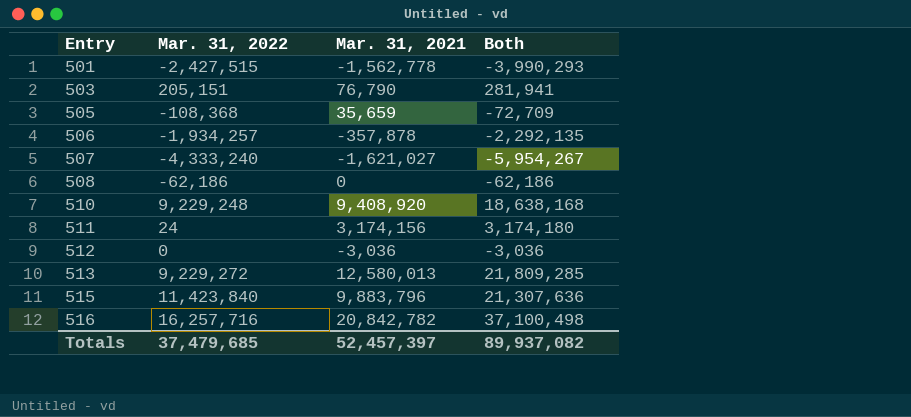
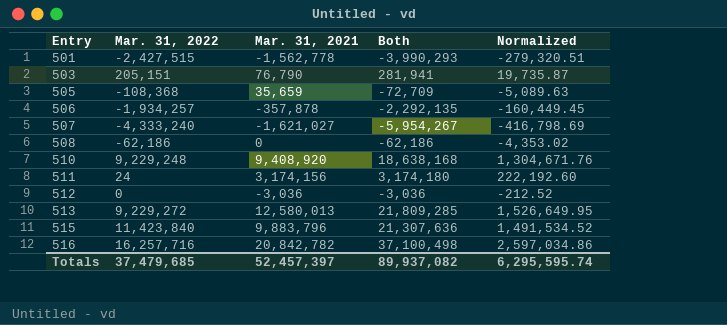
column Normalized | formula: none -> [Both] * 0.07

